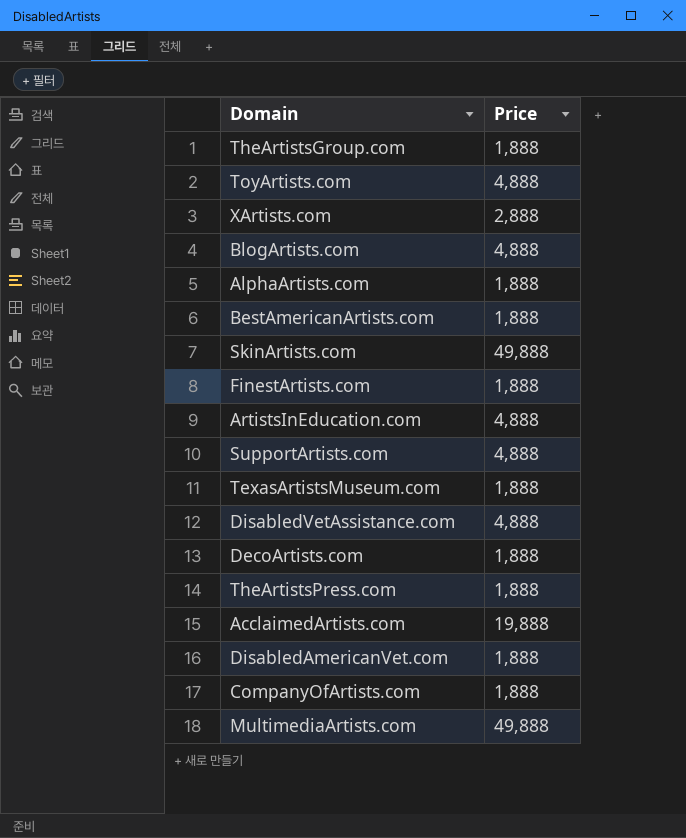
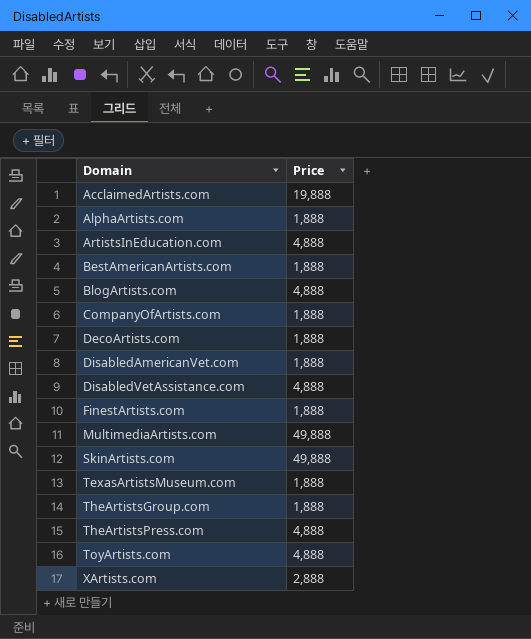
row order: none -> Domain ascending
row SupportArtists.com: 4,888 -> none
TheArtistsPress.com | Price: 1,888 -> 4,888

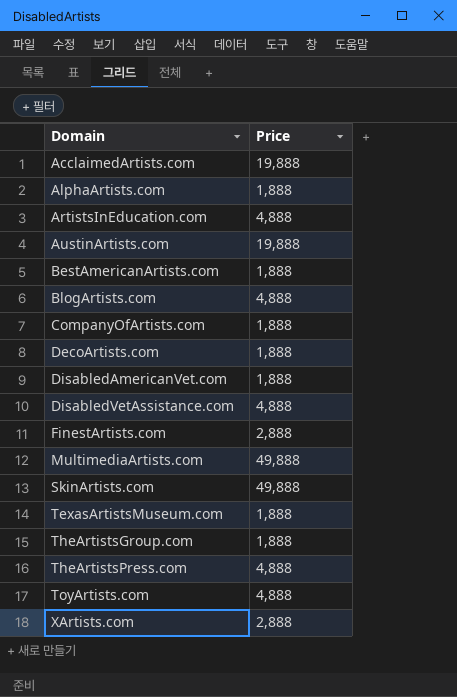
row AustinArtists.com: none -> 19,888
FinestArtists.com | Price: 1,888 -> 2,888

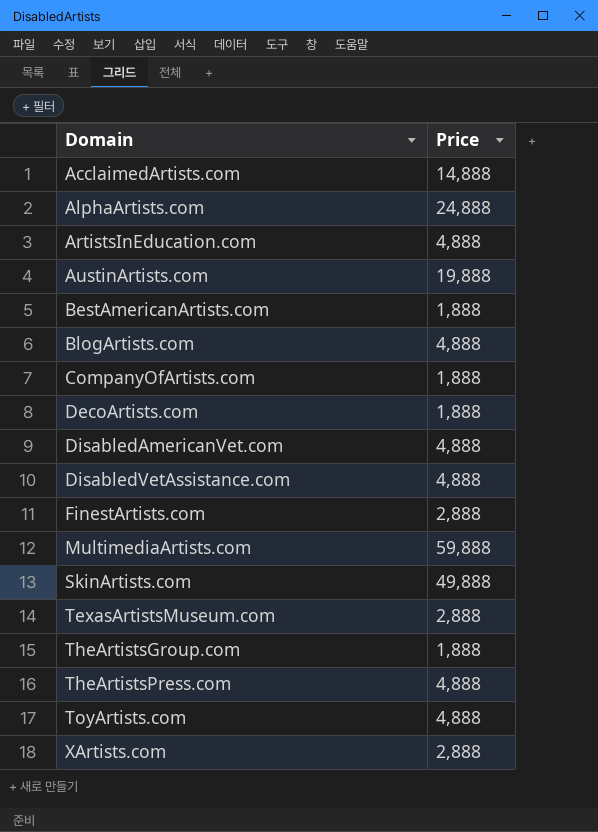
AcclaimedArtists.com | Price: 19,888 -> 14,888
AlphaArtists.com | Price: 1,888 -> 24,888
DisabledAmericanVet.com | Price: 1,888 -> 4,888
MultimediaArtists.com | Price: 49,888 -> 59,888
TexasArtistsMuseum.com | Price: 1,888 -> 2,888

